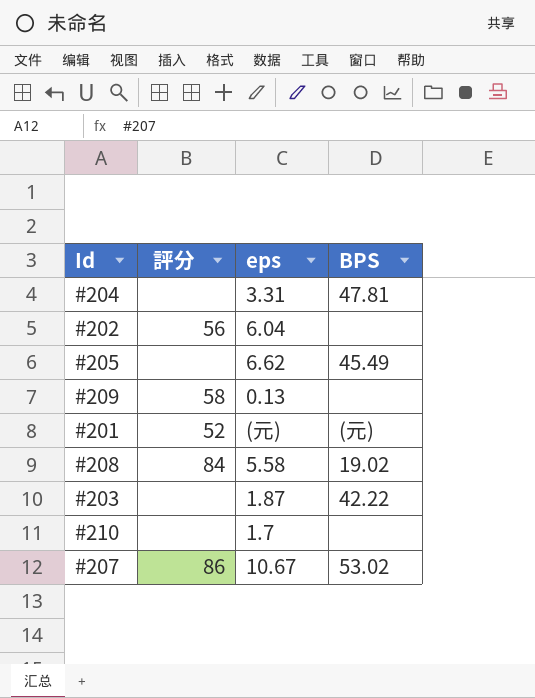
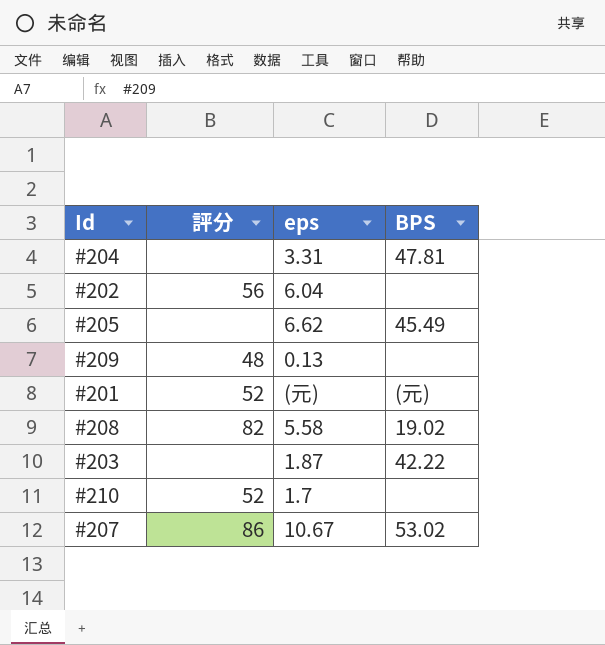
#209 | 評分: 58 -> 48
#208 | 評分: 84 -> 82
#210 | 評分: none -> 52

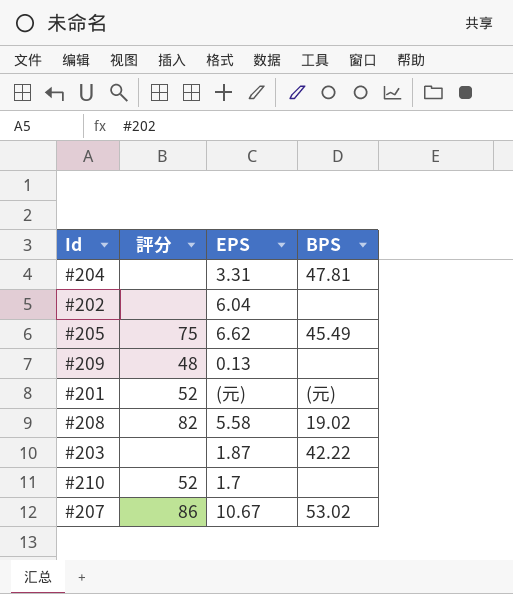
column name: eps -> EPS
#202 | 評分: 56 -> none
#205 | 評分: none -> 75

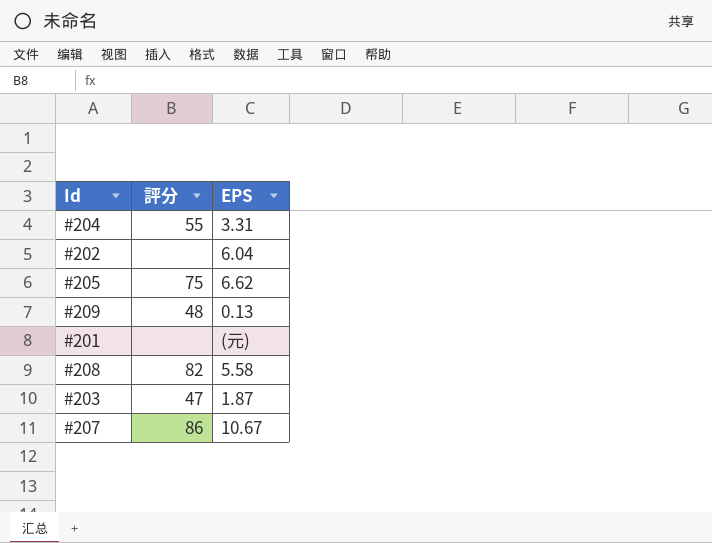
column BPS | position: 4 -> none
row #210: 52 | 1.7 | none -> none
#204 | 評分: none -> 55
#201 | 評分: 52 -> none
#203 | 評分: none -> 47

